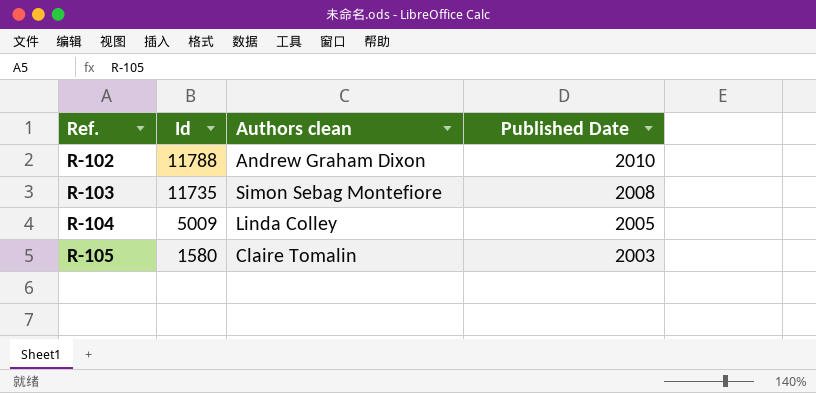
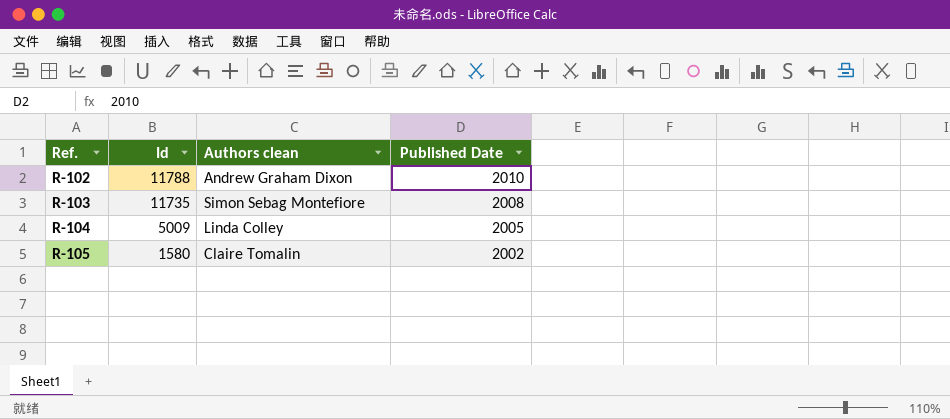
R-105 | Published Date: 2003 -> 2002

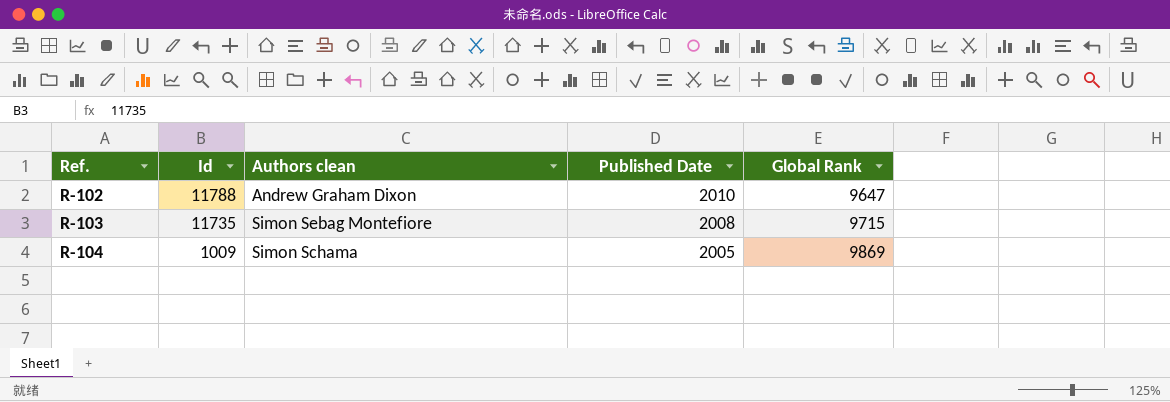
column Global Rank | position: none -> 5
row R-105: 1580 | Claire Tomalin | 2002 -> none
R-104 | Id: 5009 -> 1009
R-104 | Authors clean: Linda Colley -> Simon Schama

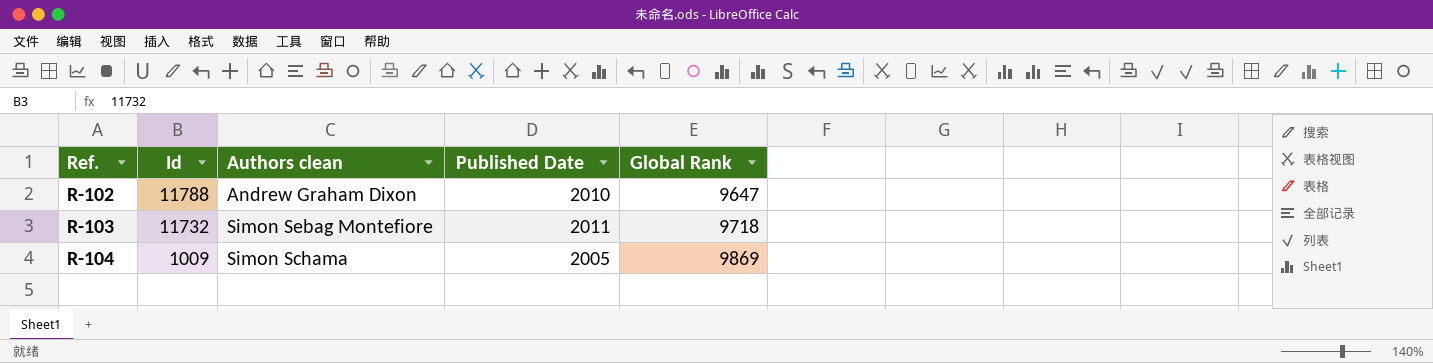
R-103 | Id: 11735 -> 11732
R-103 | Published Date: 2008 -> 2011
R-103 | Global Rank: 9715 -> 9718

